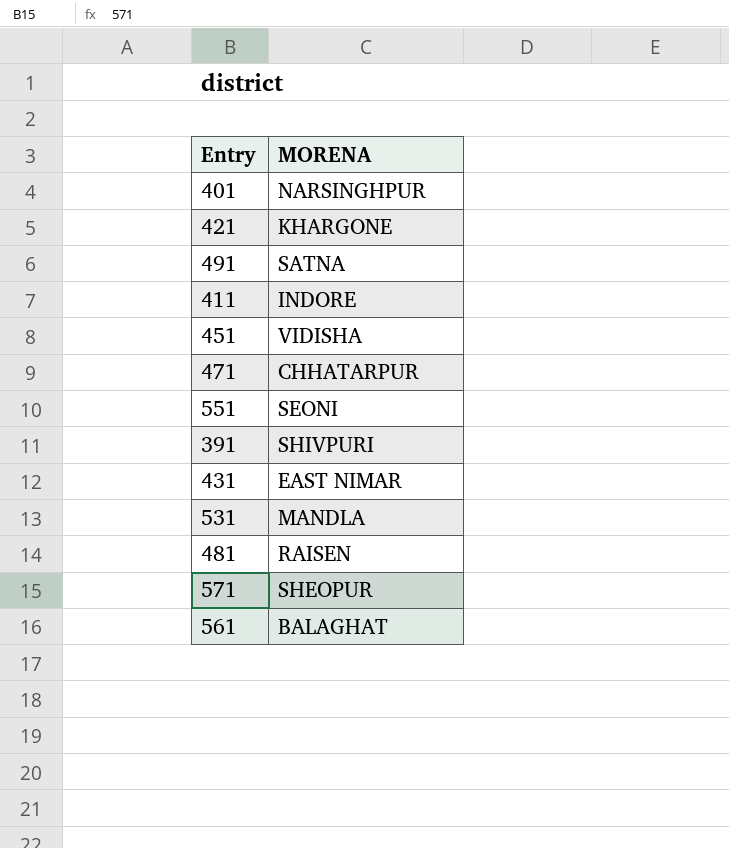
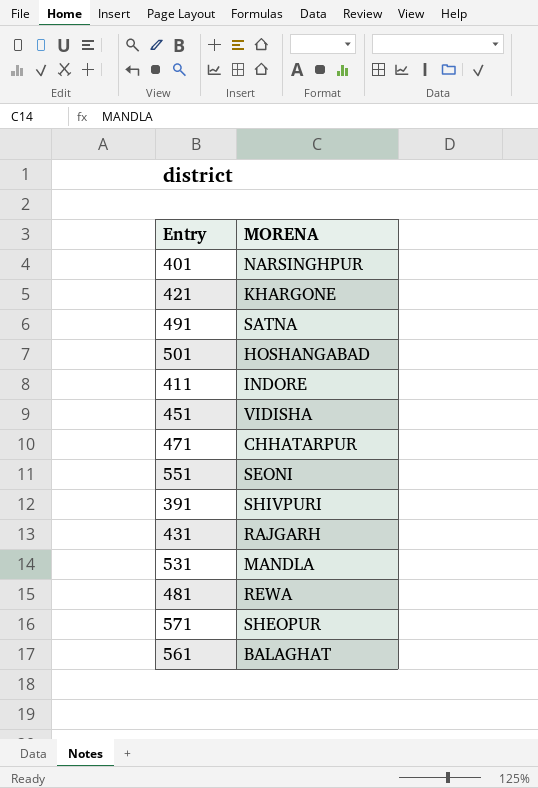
row 501: none -> HOSHANGABAD
431 | MORENA: EAST NIMAR -> RAJGARH
481 | MORENA: RAISEN -> REWA

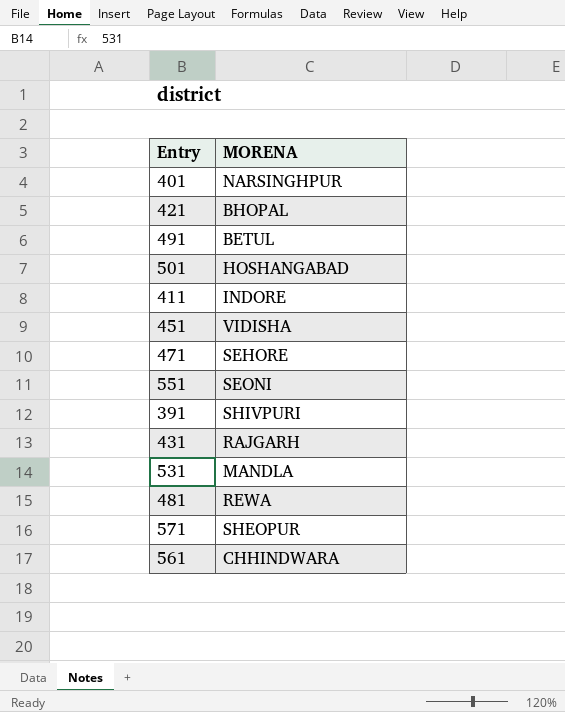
421 | MORENA: KHARGONE -> BHOPAL
491 | MORENA: SATNA -> BETUL
471 | MORENA: CHHATARPUR -> SEHORE
561 | MORENA: BALAGHAT -> CHHINDWARA

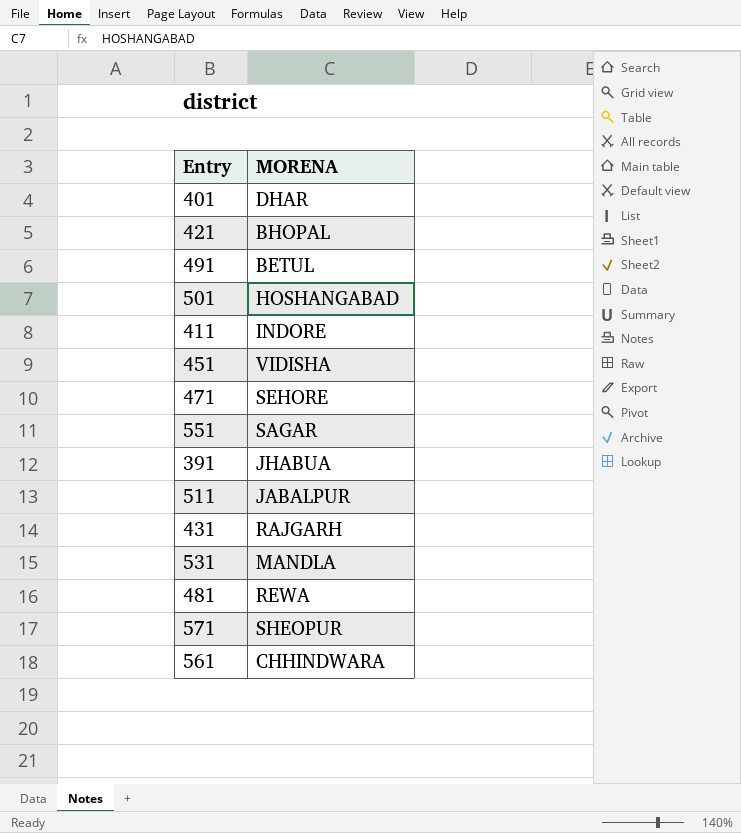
401 | MORENA: NARSINGHPUR -> DHAR
551 | MORENA: SEONI -> SAGAR
391 | MORENA: SHIVPURI -> JHABUA
row 511: none -> JABALPUR

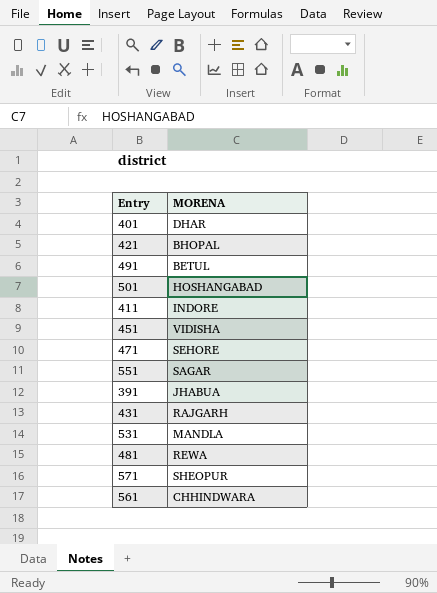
row 511: JABALPUR -> none

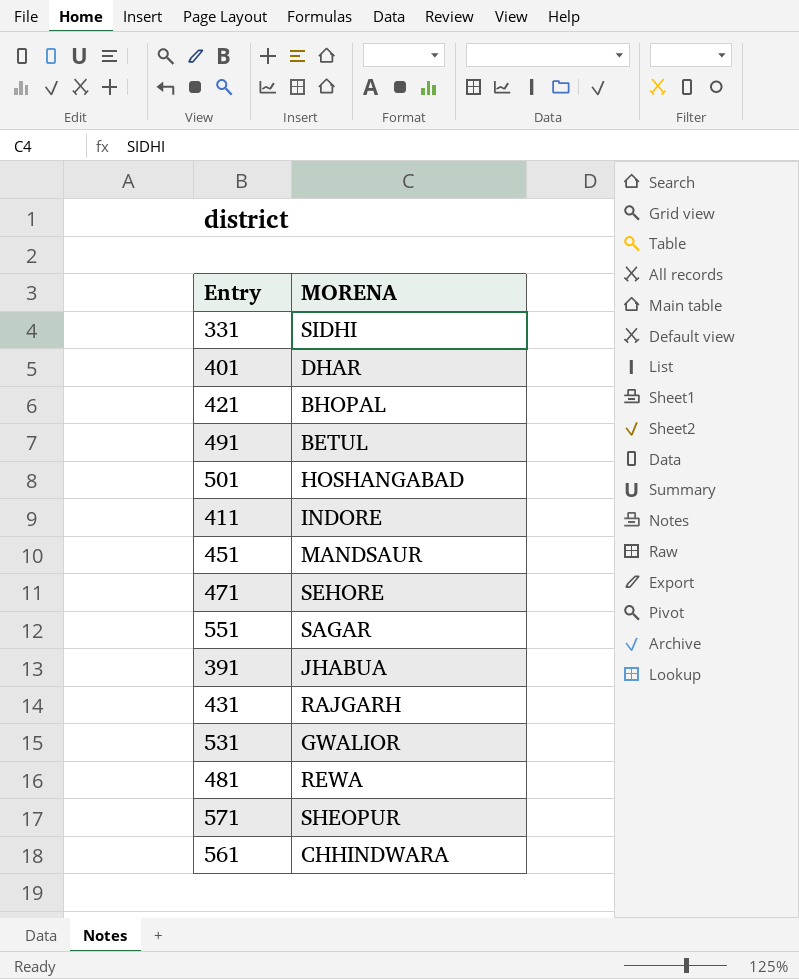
row 331: none -> SIDHI
451 | MORENA: VIDISHA -> MANDSAUR
531 | MORENA: MANDLA -> GWALIOR

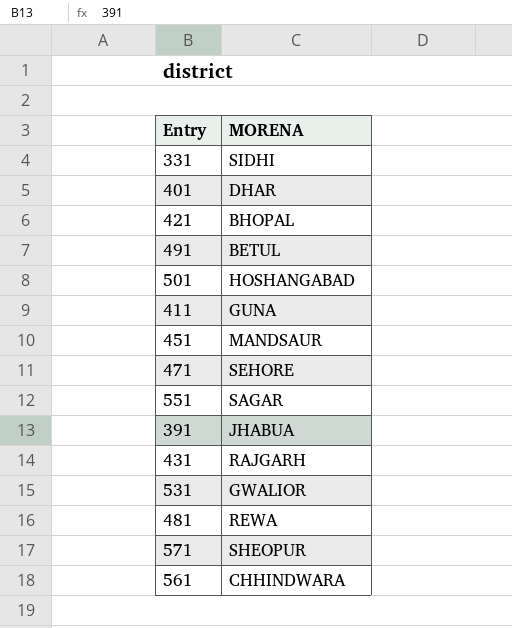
411 | MORENA: INDORE -> GUNA

